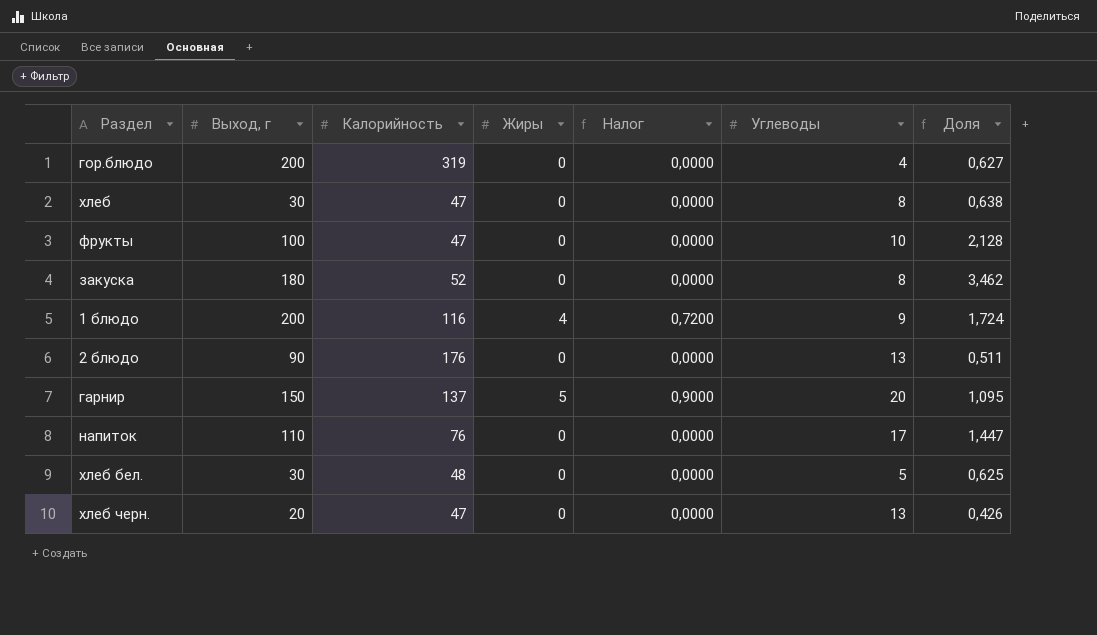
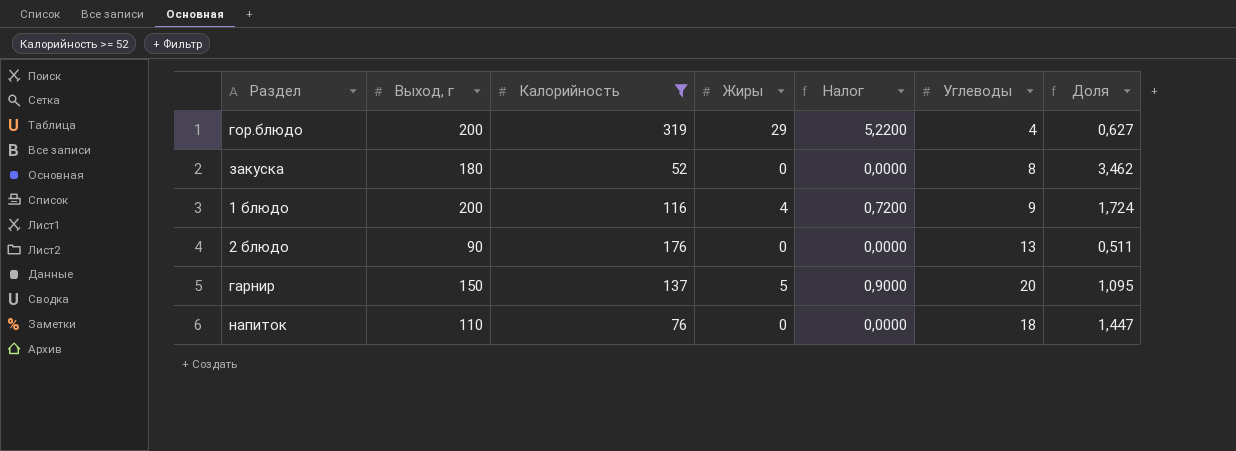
filter: none -> Калорийность >= 52
гор.блюдо | Жиры: 0 -> 29
гор.блюдо | Налог: 0,0000 -> 5,2200
напиток | Углеводы: 17 -> 18

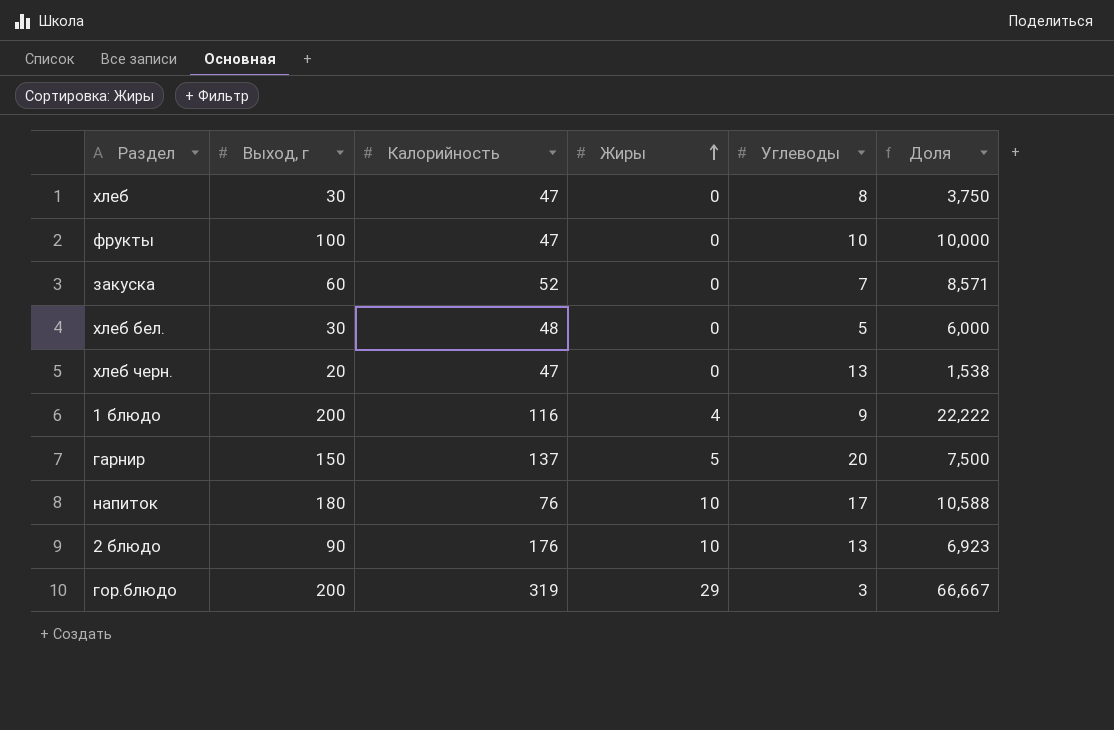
filter: Калорийность >= 52 -> none
row order: none -> Жиры ascending
column Налог | formula: [Жиры] * 0,18 -> none
column Доля | formula: [Выход, г] / [Калорийность] -> [Выход, г] / [Углеводы]
закуска | Выход, г: 180 -> 60
закуска | Углеводы: 8 -> 7
напиток | Выход, г: 110 -> 180
напиток | Жиры: 0 -> 10
напиток | Углеводы: 18 -> 17
2 блюдо | Жиры: 0 -> 10
гор.блюдо | Углеводы: 4 -> 3

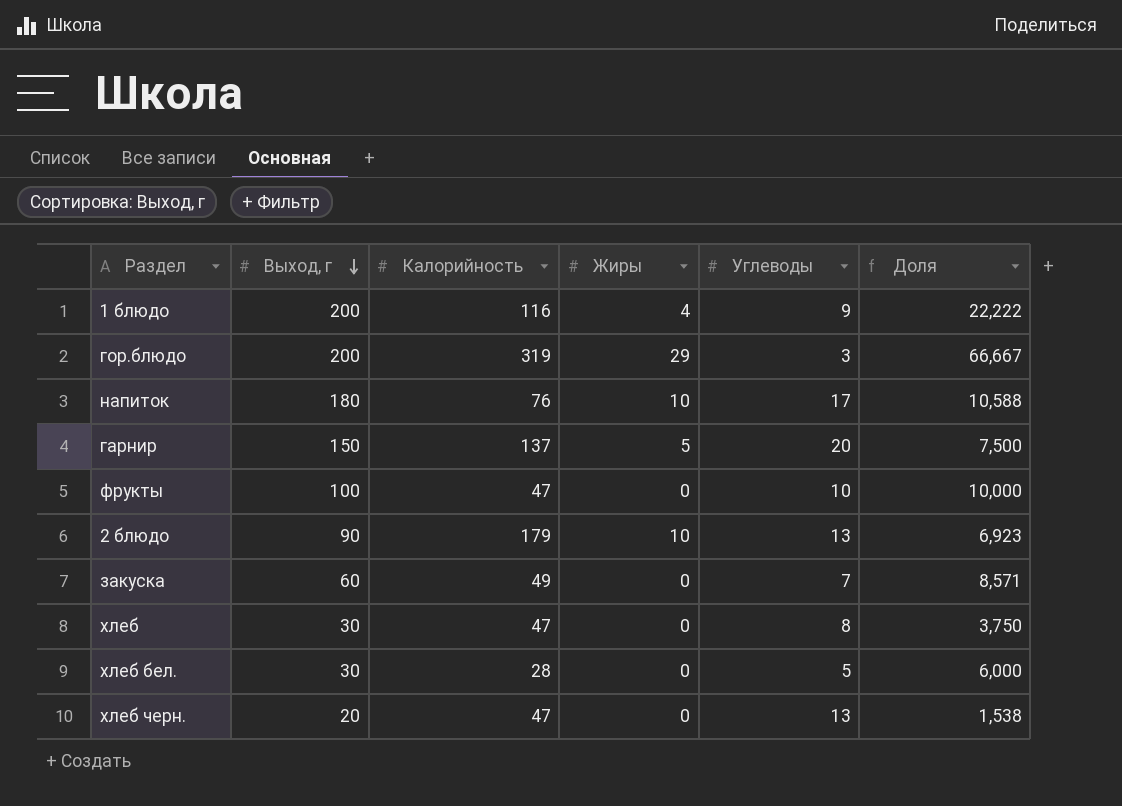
row order: Жиры ascending -> Выход, г descending
2 блюдо | Калорийность: 176 -> 179
закуска | Калорийность: 52 -> 49
хлеб бел. | Калорийность: 48 -> 28

